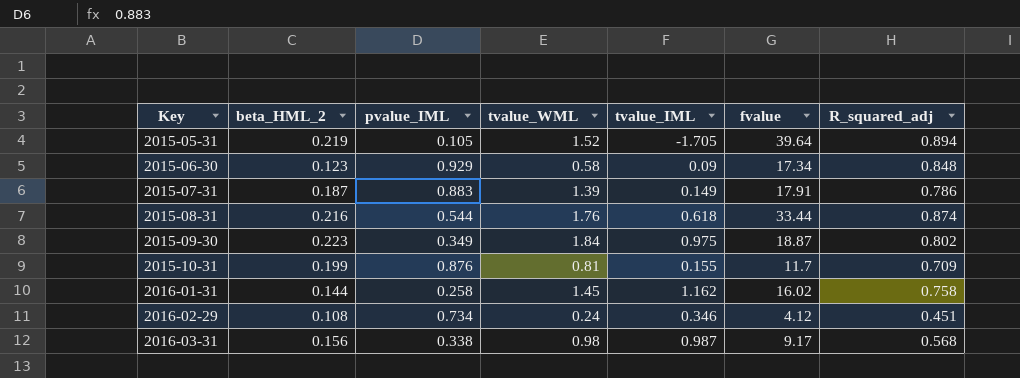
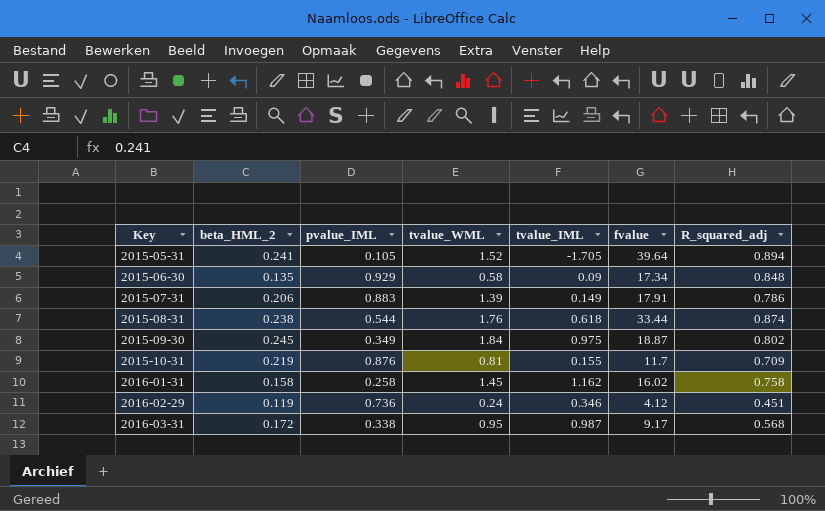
2015-05-31 | beta_HML_2: 0.219 -> 0.241
2015-06-30 | beta_HML_2: 0.123 -> 0.135
2015-07-31 | beta_HML_2: 0.187 -> 0.206
2015-08-31 | beta_HML_2: 0.216 -> 0.238
2015-09-30 | beta_HML_2: 0.223 -> 0.245
2015-10-31 | beta_HML_2: 0.199 -> 0.219
2016-01-31 | beta_HML_2: 0.144 -> 0.158
2016-02-29 | beta_HML_2: 0.108 -> 0.119
2016-02-29 | pvalue_IML: 0.734 -> 0.736
2016-03-31 | beta_HML_2: 0.156 -> 0.172
2016-03-31 | tvalue_WML: 0.98 -> 0.95

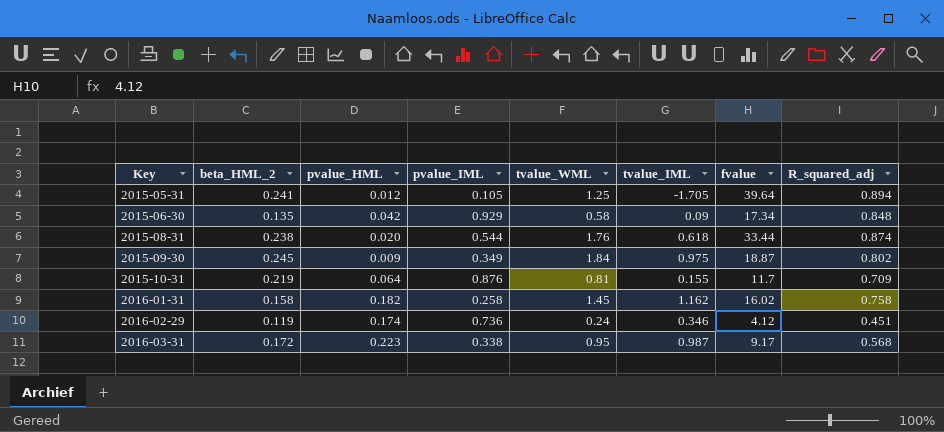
column pvalue_HML | position: none -> 3
row 2015-07-31: 0.206 | 0.883 | 1.39 | 0.149 | 17.91 | 0.786 -> none
2015-05-31 | tvalue_WML: 1.52 -> 1.25

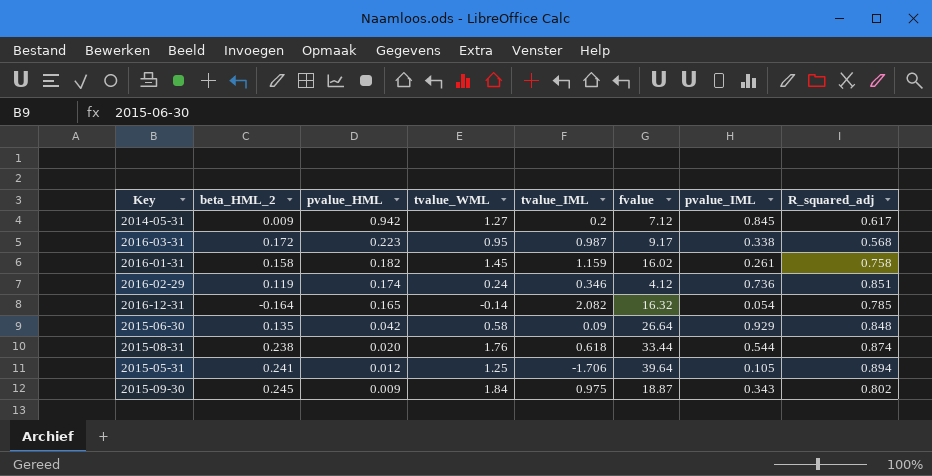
row order: Key ascending -> pvalue_HML descending
column pvalue_IML | position: 4 -> 7
row 2015-10-31: 0.219 | 0.064 | 0.876 | 0.81 | 0.155 | 11.7 | 0.709 -> none
row 2014-05-31: none -> 0.009 | 0.942 | 1.27 | 0.2 | 7.12 | 0.845 | 0.617
2016-01-31 | tvalue_IML: 1.162 -> 1.159
2016-01-31 | pvalue_IML: 0.258 -> 0.261
2016-02-29 | R_squared_adj: 0.451 -> 0.851
row 2016-12-31: none -> -0.164 | 0.165 | -0.14 | 2.082 | 16.32 | 0.054 | 0.785
2015-06-30 | fvalue: 17.34 -> 26.64
2015-05-31 | tvalue_IML: -1.705 -> -1.706
2015-09-30 | pvalue_IML: 0.349 -> 0.343

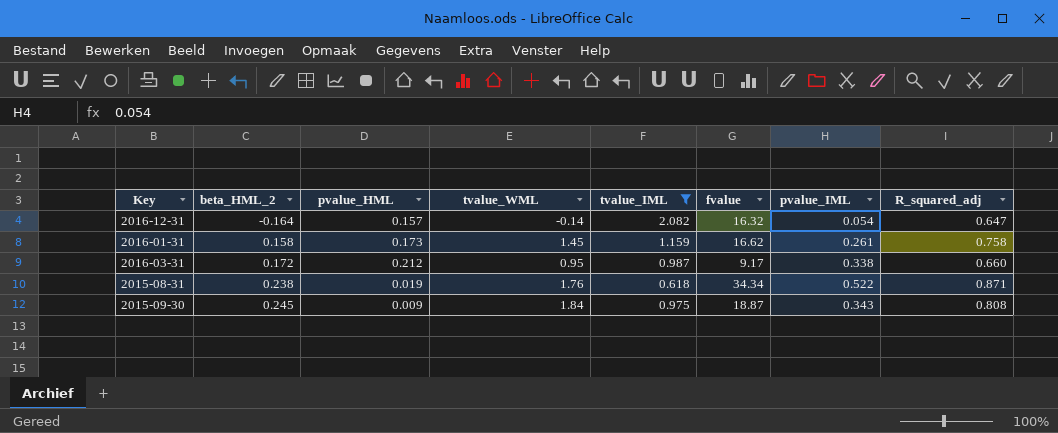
filter: none -> tvalue_IML >= 0.618
row order: pvalue_HML descending -> beta_HML_2 ascending
2016-12-31 | pvalue_HML: 0.165 -> 0.157
2016-12-31 | R_squared_adj: 0.785 -> 0.647
2016-01-31 | pvalue_HML: 0.182 -> 0.173
2016-01-31 | fvalue: 16.02 -> 16.62
2016-03-31 | pvalue_HML: 0.223 -> 0.212
2016-03-31 | R_squared_adj: 0.568 -> 0.660
2015-08-31 | pvalue_HML: 0.020 -> 0.019
2015-08-31 | fvalue: 33.44 -> 34.34
2015-08-31 | pvalue_IML: 0.544 -> 0.522
2015-08-31 | R_squared_adj: 0.874 -> 0.871
2015-09-30 | R_squared_adj: 0.802 -> 0.808

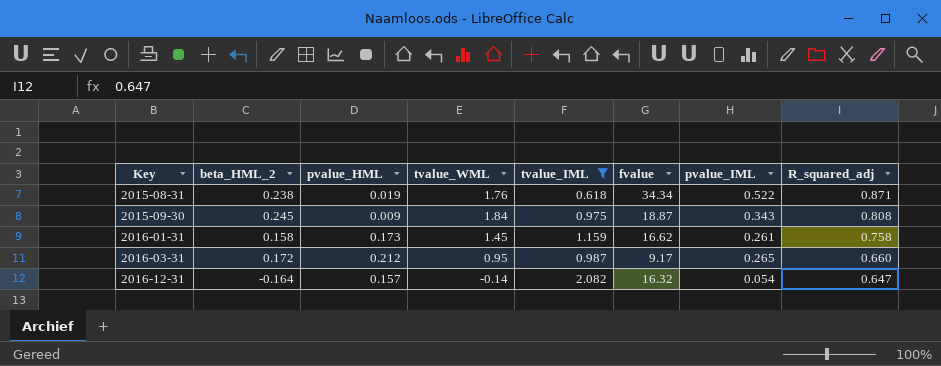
row order: beta_HML_2 ascending -> Key ascending
2016-03-31 | pvalue_IML: 0.338 -> 0.265

